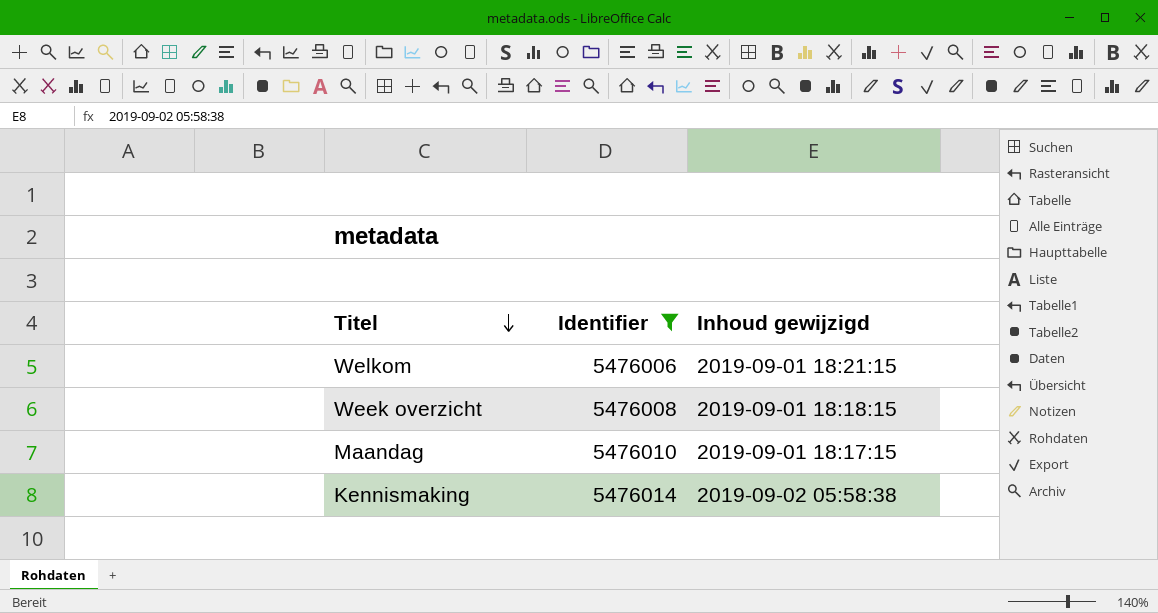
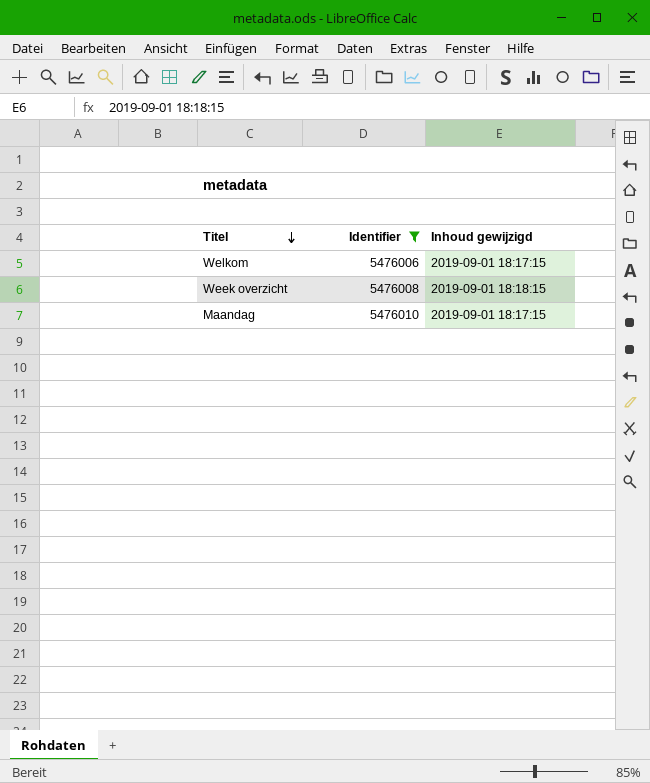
row Kennismaking: 5476014 | 2019-09-02 05:58:38 -> none
Welkom | Inhoud gewijzigd: 2019-09-01 18:21:15 -> 2019-09-01 18:17:15

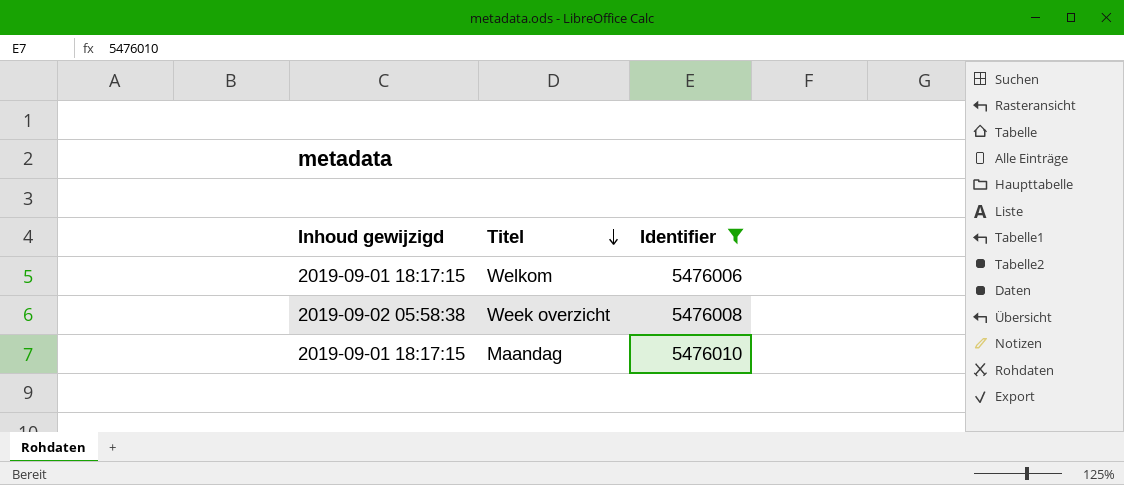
column Inhoud gewijzigd | position: 3 -> 1
Week overzicht | Inhoud gewijzigd: 2019-09-01 18:18:15 -> 2019-09-02 05:58:38

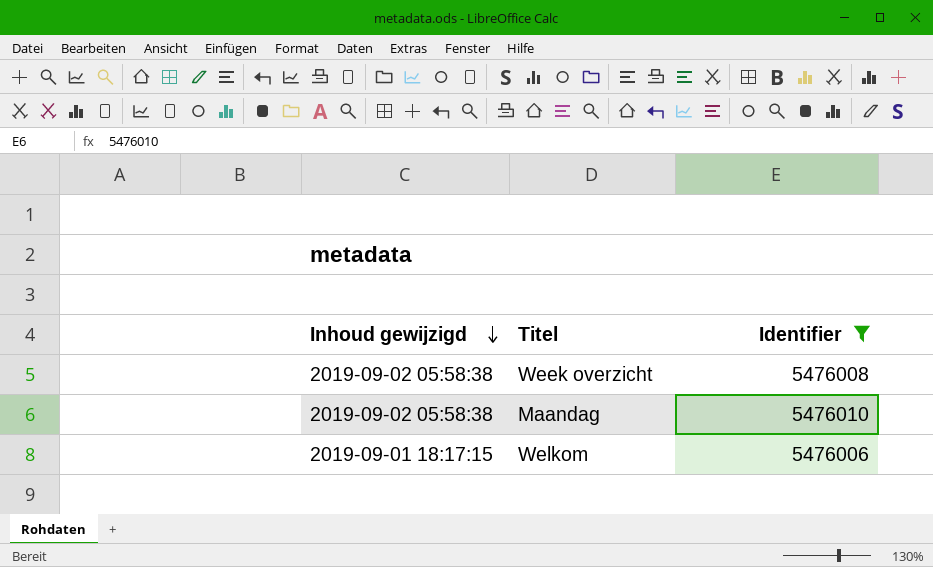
row order: Titel descending -> Inhoud gewijzigd descending
Maandag | Inhoud gewijzigd: 2019-09-01 18:17:15 -> 2019-09-02 05:58:38

